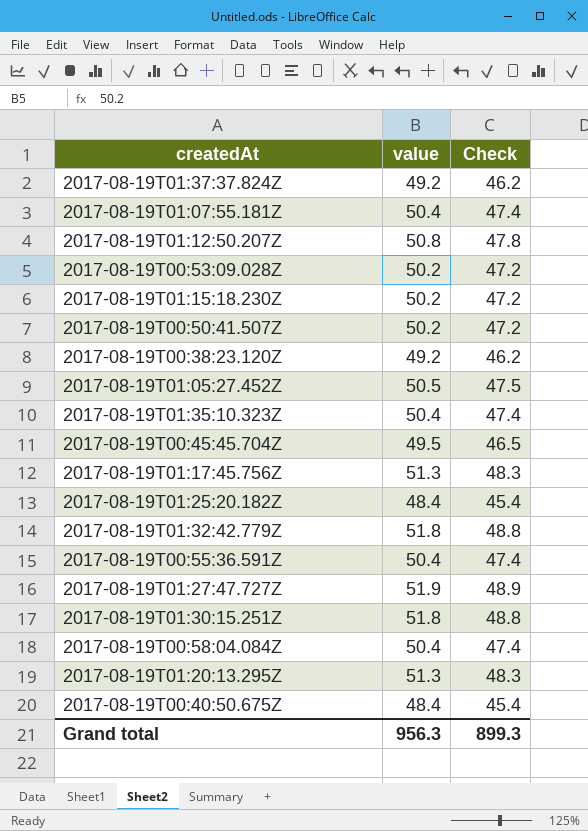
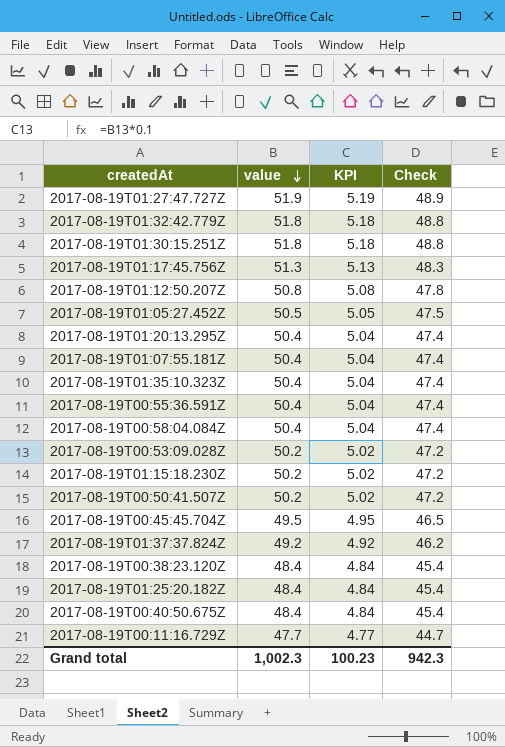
row order: none -> value descending
column KPI | formula: none -> [value] * 0.1
2017-08-19T01:20:13.295Z | value: 51.3 -> 50.4
2017-08-19T01:20:13.295Z | Check: 48.3 -> 47.4
2017-08-19T00:38:23.120Z | value: 49.2 -> 48.4
2017-08-19T00:38:23.120Z | Check: 46.2 -> 45.4
row 2017-08-19T00:11:16.729Z: none -> 47.7 | 4.77 | 44.7
Grand total | value: 956.3 -> 1,002.3
Grand total | Check: 899.3 -> 942.3

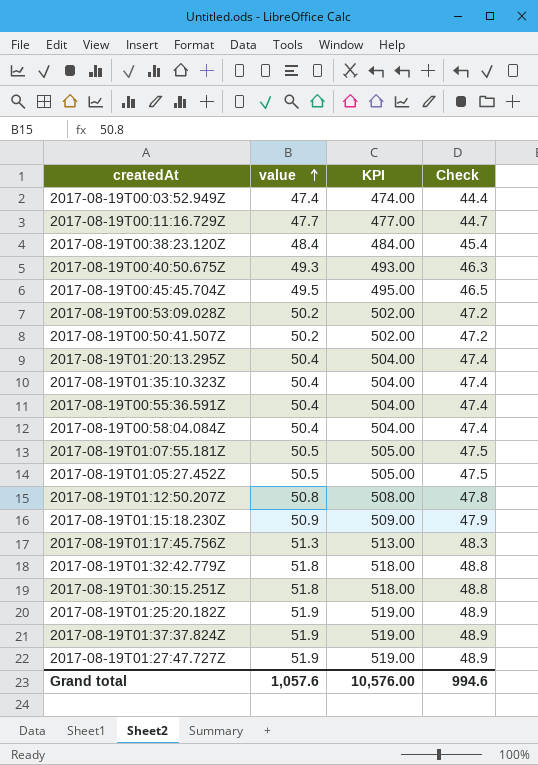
row order: value descending -> value ascending
column KPI | formula: [value] * 0.1 -> [value] * 10
row 2017-08-19T00:03:52.949Z: none -> 47.4 | 474.00 | 44.4
2017-08-19T00:40:50.675Z | value: 48.4 -> 49.3
2017-08-19T00:40:50.675Z | Check: 45.4 -> 46.3
2017-08-19T01:07:55.181Z | value: 50.4 -> 50.5
2017-08-19T01:07:55.181Z | Check: 47.4 -> 47.5
2017-08-19T01:15:18.230Z | value: 50.2 -> 50.9
2017-08-19T01:15:18.230Z | Check: 47.2 -> 47.9
2017-08-19T01:25:20.182Z | value: 48.4 -> 51.9
2017-08-19T01:25:20.182Z | Check: 45.4 -> 48.9
2017-08-19T01:37:37.824Z | value: 49.2 -> 51.9
2017-08-19T01:37:37.824Z | Check: 46.2 -> 48.9
Grand total | value: 1,002.3 -> 1,057.6
Grand total | KPI: 100.23 -> 10,576.00
Grand total | Check: 942.3 -> 994.6

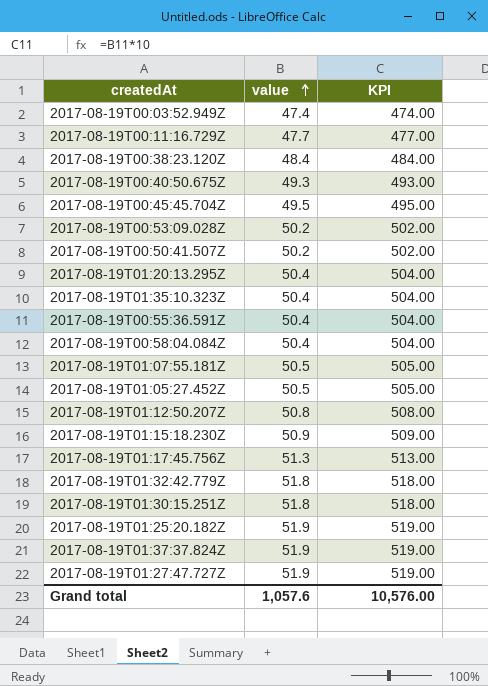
column Check | formula: [value] - 3 -> none

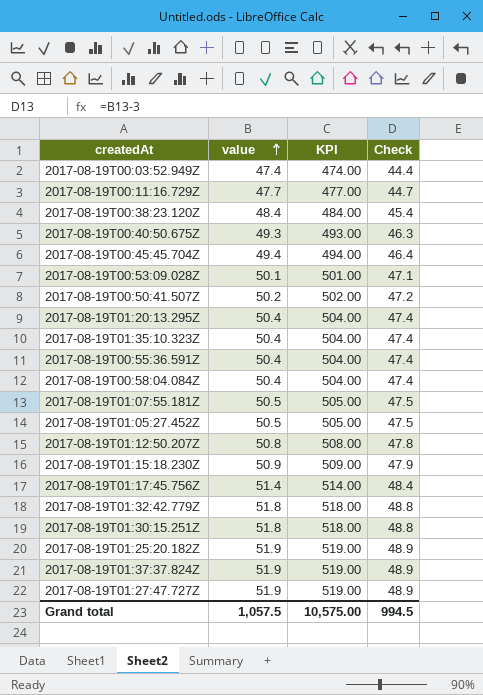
column Check | formula: none -> [value] - 3
2017-08-19T00:45:45.704Z | value: 49.5 -> 49.4
2017-08-19T00:45:45.704Z | KPI: 495.00 -> 494.00
2017-08-19T00:53:09.028Z | value: 50.2 -> 50.1
2017-08-19T00:53:09.028Z | KPI: 502.00 -> 501.00
2017-08-19T01:17:45.756Z | value: 51.3 -> 51.4
2017-08-19T01:17:45.756Z | KPI: 513.00 -> 514.00
Grand total | value: 1,057.6 -> 1,057.5
Grand total | KPI: 10,576.00 -> 10,575.00

